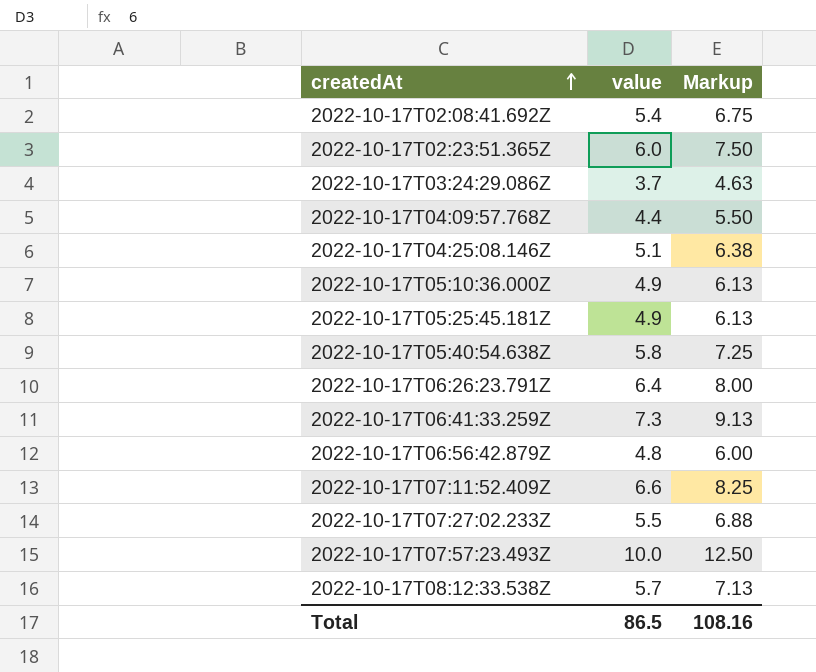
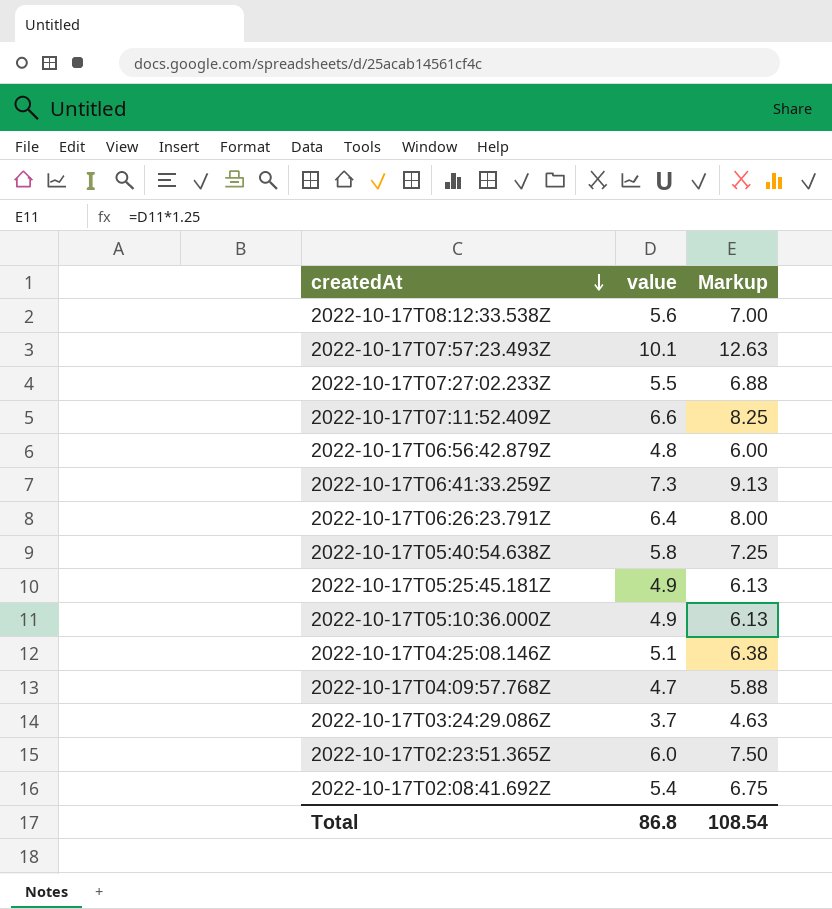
row order: createdAt ascending -> createdAt descending
2022-10-17T08:12:33.538Z | value: 5.7 -> 5.6
2022-10-17T08:12:33.538Z | Markup: 7.13 -> 7.00
2022-10-17T07:57:23.493Z | value: 10.0 -> 10.1
2022-10-17T07:57:23.493Z | Markup: 12.50 -> 12.63
2022-10-17T04:09:57.768Z | value: 4.4 -> 4.7
2022-10-17T04:09:57.768Z | Markup: 5.50 -> 5.88
Total | value: 86.5 -> 86.8
Total | Markup: 108.16 -> 108.54

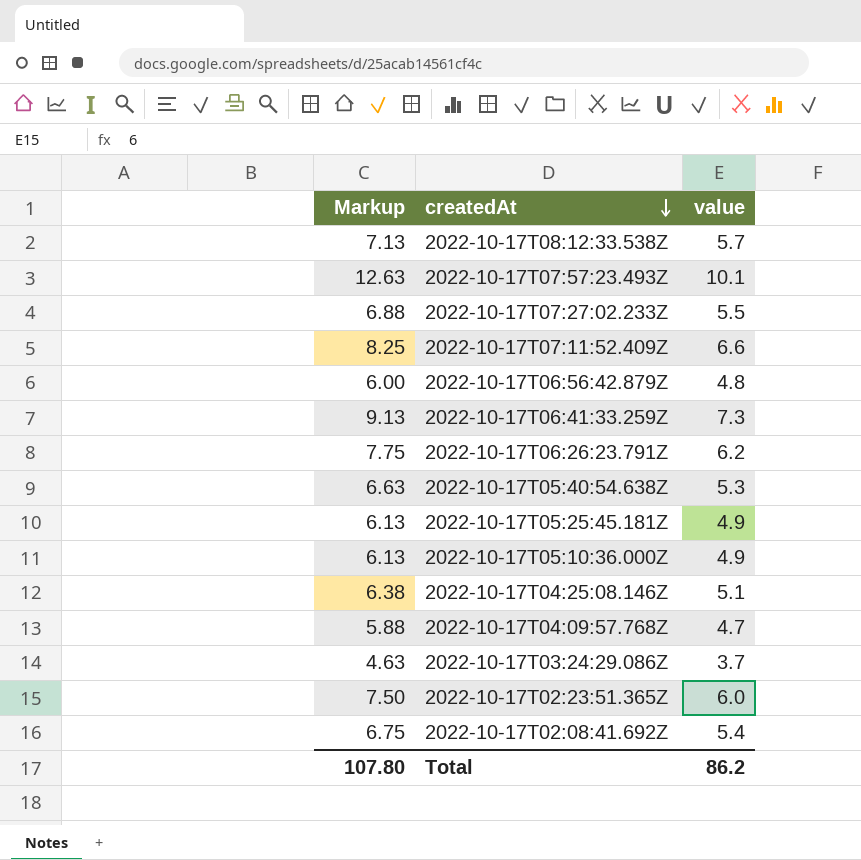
column Markup | position: 3 -> 1
2022-10-17T08:12:33.538Z | Markup: 7.00 -> 7.13
2022-10-17T08:12:33.538Z | value: 5.6 -> 5.7
2022-10-17T06:26:23.791Z | Markup: 8.00 -> 7.75
2022-10-17T06:26:23.791Z | value: 6.4 -> 6.2
2022-10-17T05:40:54.638Z | Markup: 7.25 -> 6.63
2022-10-17T05:40:54.638Z | value: 5.8 -> 5.3
Total | Markup: 108.54 -> 107.80
Total | value: 86.8 -> 86.2

